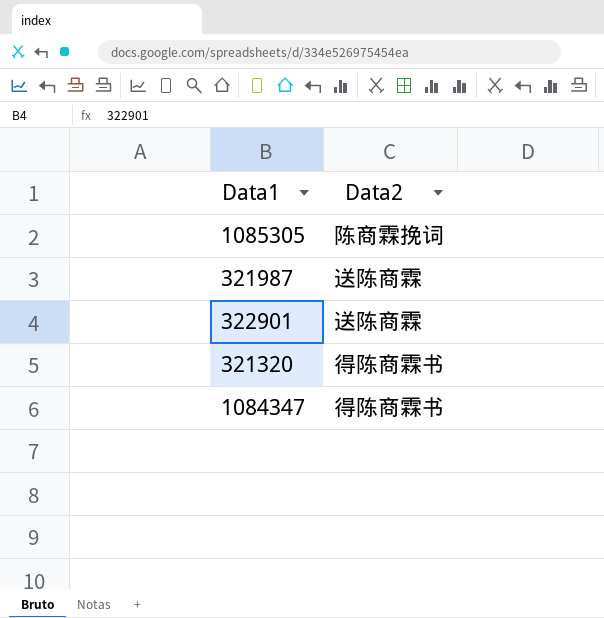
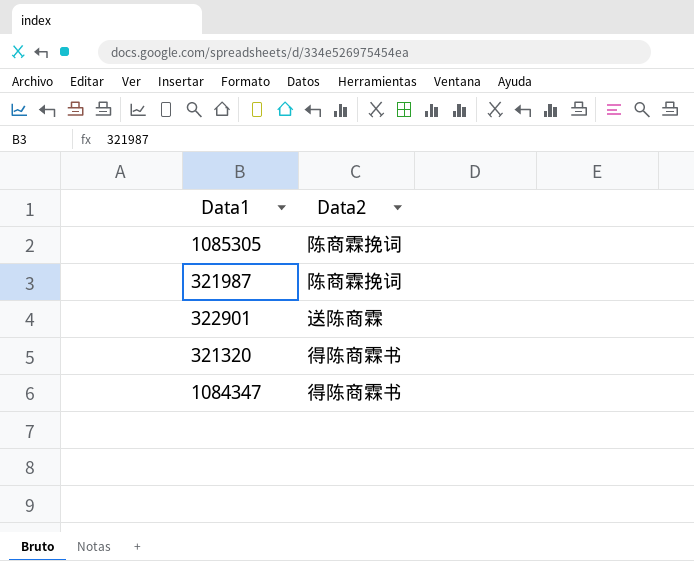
321987 | Data2: 送陈商霖 -> 陈商霖挽词

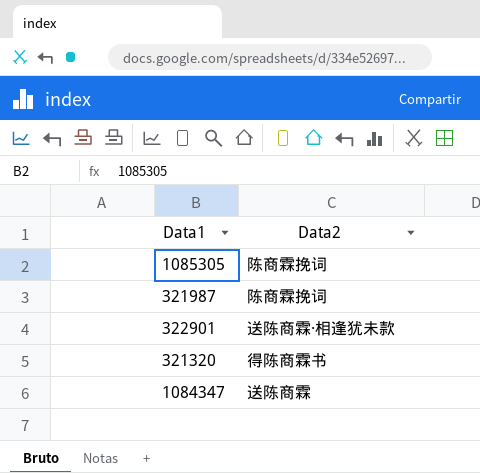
322901 | Data2: 送陈商霖 -> 送陈商霖·相逢犹未款
1084347 | Data2: 得陈商霖书 -> 送陈商霖

